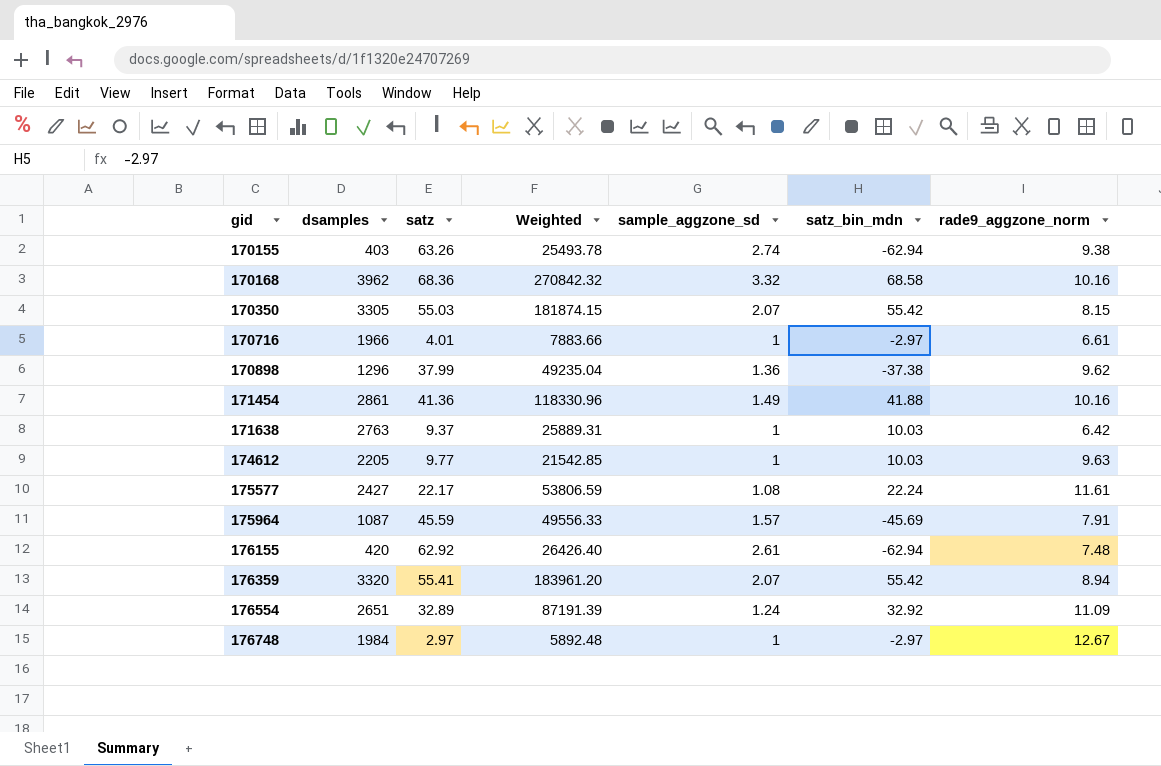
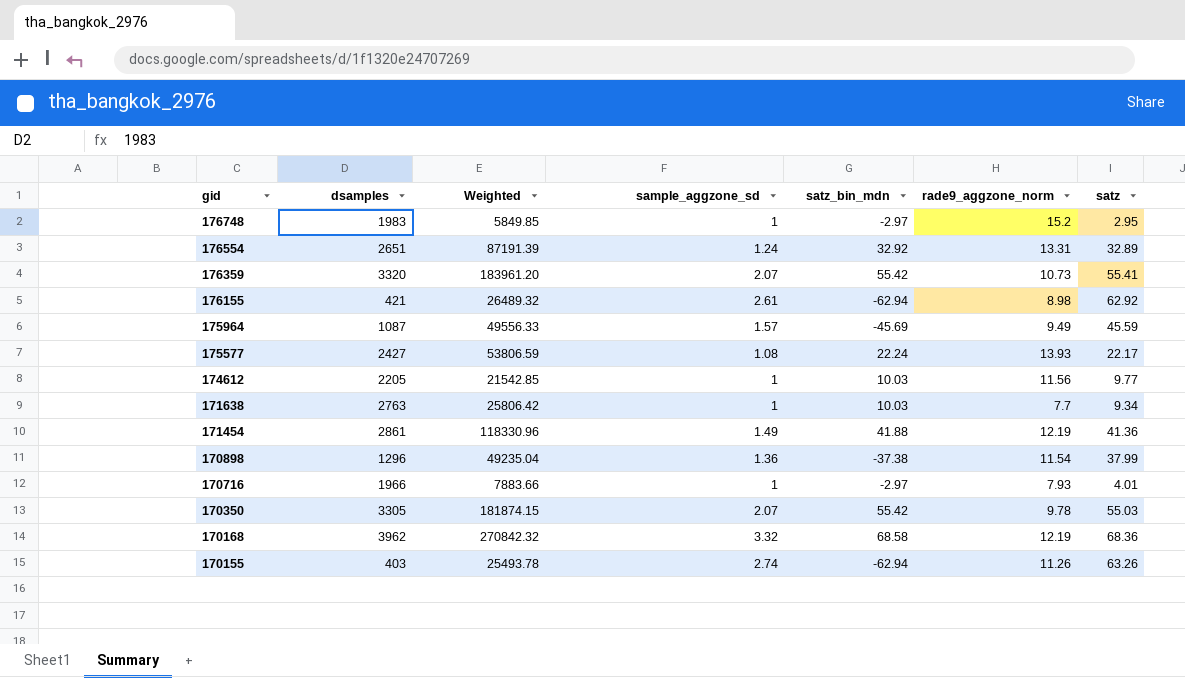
row order: gid ascending -> gid descending
column satz | position: 3 -> 7
176748 | dsamples: 1984 -> 1983
176748 | Weighted: 5892.48 -> 5849.85
176748 | rade9_aggzone_norm: 12.67 -> 15.2
176748 | satz: 2.97 -> 2.95
176554 | rade9_aggzone_norm: 11.09 -> 13.31
176359 | rade9_aggzone_norm: 8.94 -> 10.73
176155 | dsamples: 420 -> 421
176155 | Weighted: 26426.40 -> 26489.32
176155 | rade9_aggzone_norm: 7.48 -> 8.98
175964 | rade9_aggzone_norm: 7.91 -> 9.49
175577 | rade9_aggzone_norm: 11.61 -> 13.93
174612 | rade9_aggzone_norm: 9.63 -> 11.56
171638 | Weighted: 25889.31 -> 25806.42
171638 | rade9_aggzone_norm: 6.42 -> 7.7
171638 | satz: 9.37 -> 9.34
171454 | rade9_aggzone_norm: 10.16 -> 12.19
170898 | rade9_aggzone_norm: 9.62 -> 11.54
170716 | rade9_aggzone_norm: 6.61 -> 7.93
170350 | rade9_aggzone_norm: 8.15 -> 9.78
170168 | rade9_aggzone_norm: 10.16 -> 12.19
170155 | rade9_aggzone_norm: 9.38 -> 11.26

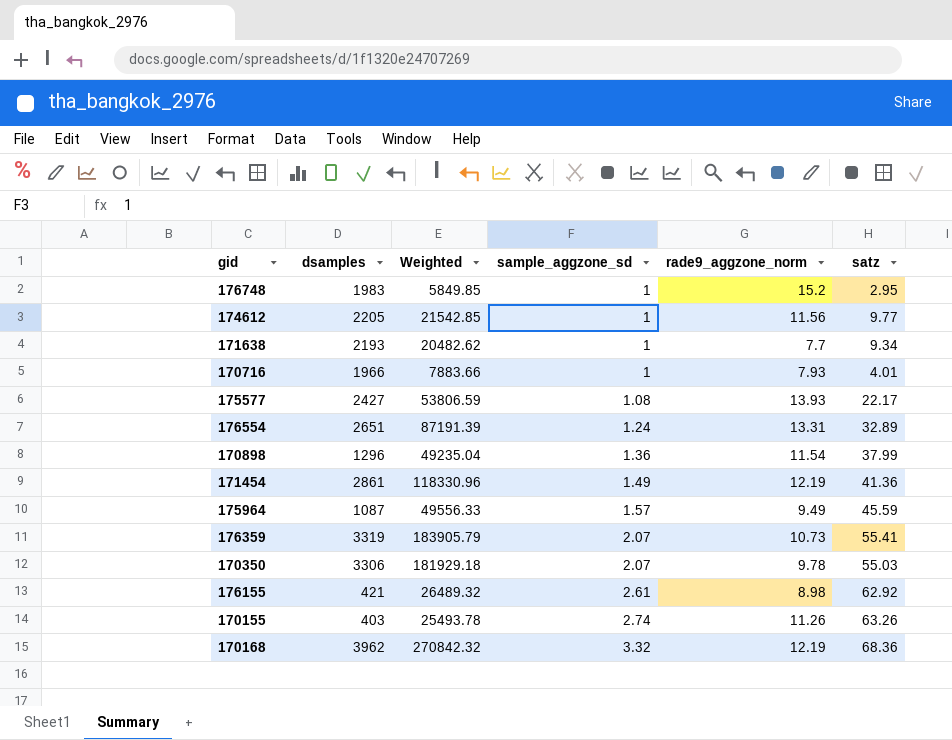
row order: gid descending -> sample_aggzone_sd ascending
column satz_bin_mdn | position: 5 -> none
171638 | dsamples: 2763 -> 2193
171638 | Weighted: 25806.42 -> 20482.62
176359 | dsamples: 3320 -> 3319
176359 | Weighted: 183961.20 -> 183905.79
170350 | dsamples: 3305 -> 3306
170350 | Weighted: 181874.15 -> 181929.18

